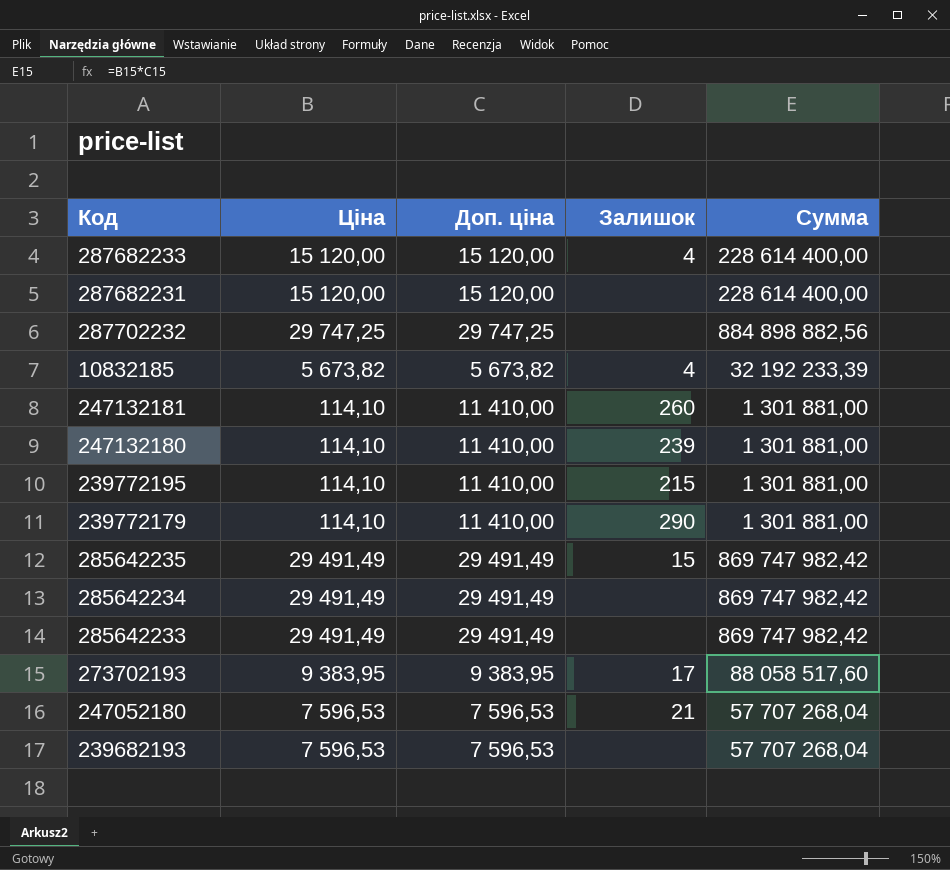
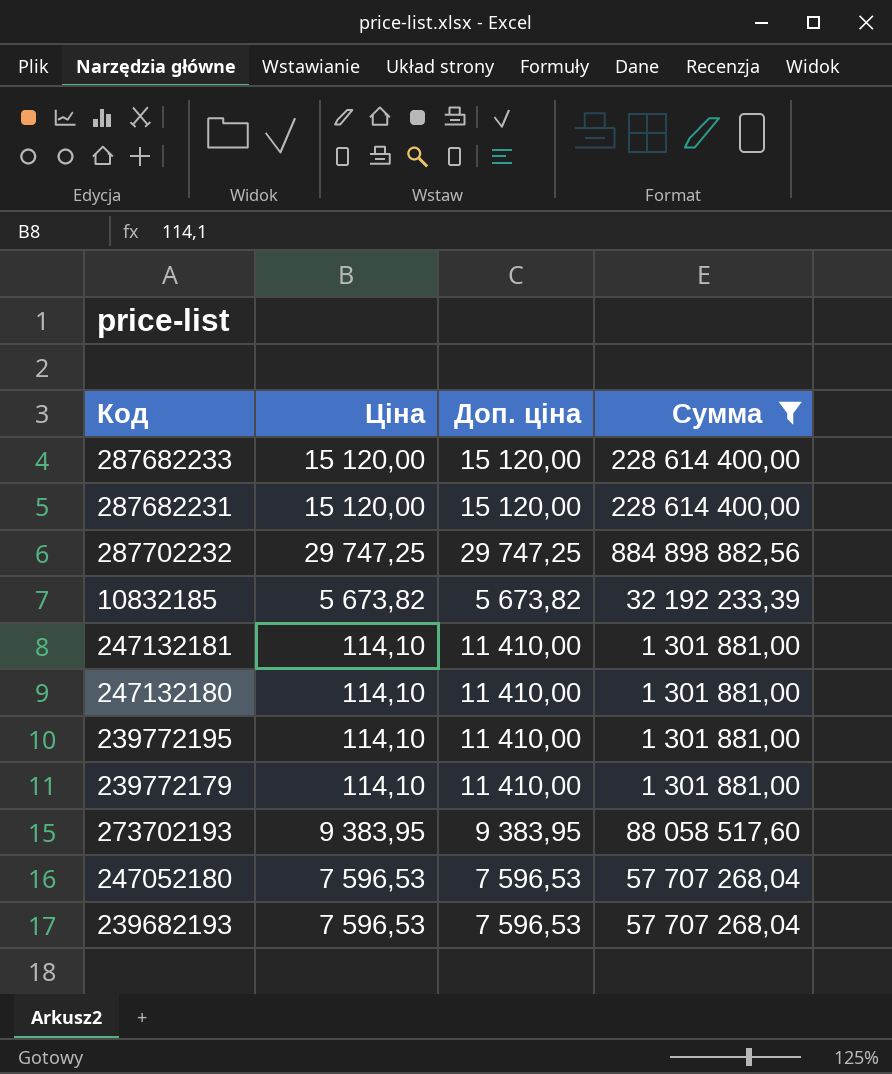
filter: none -> Сумма != 869 747 982,42
column Залишок | position: 4 -> none

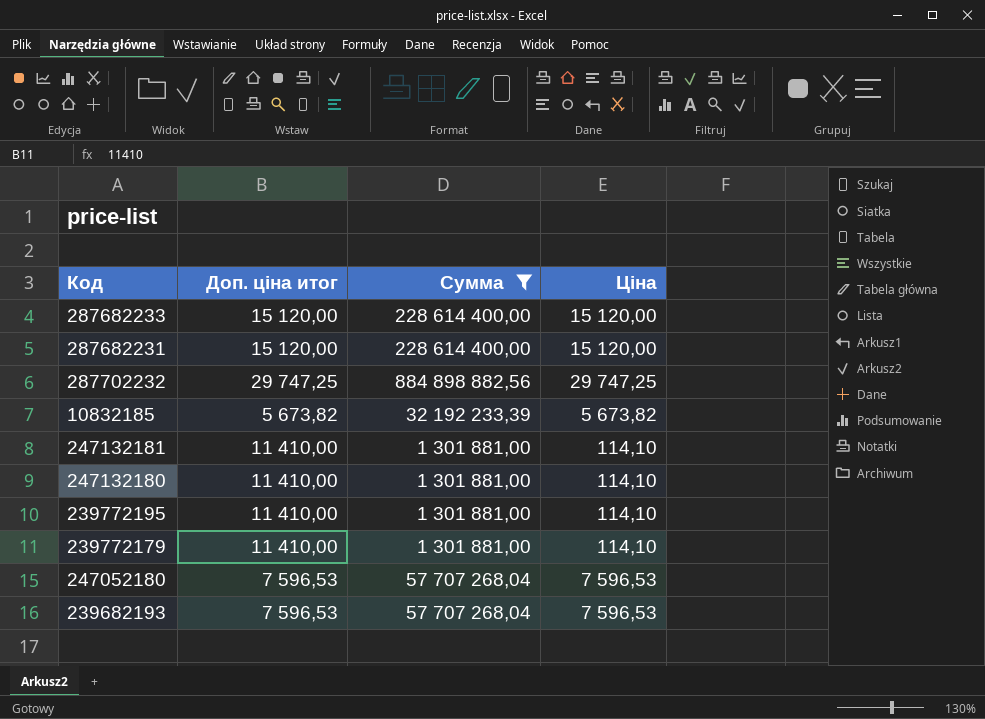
column name: Доп. ціна -> Доп. ціна итог
column Ціна | position: 2 -> 4
row 273702193: 9 383,95 | 9 383,95 | 88 058 517,60 -> none

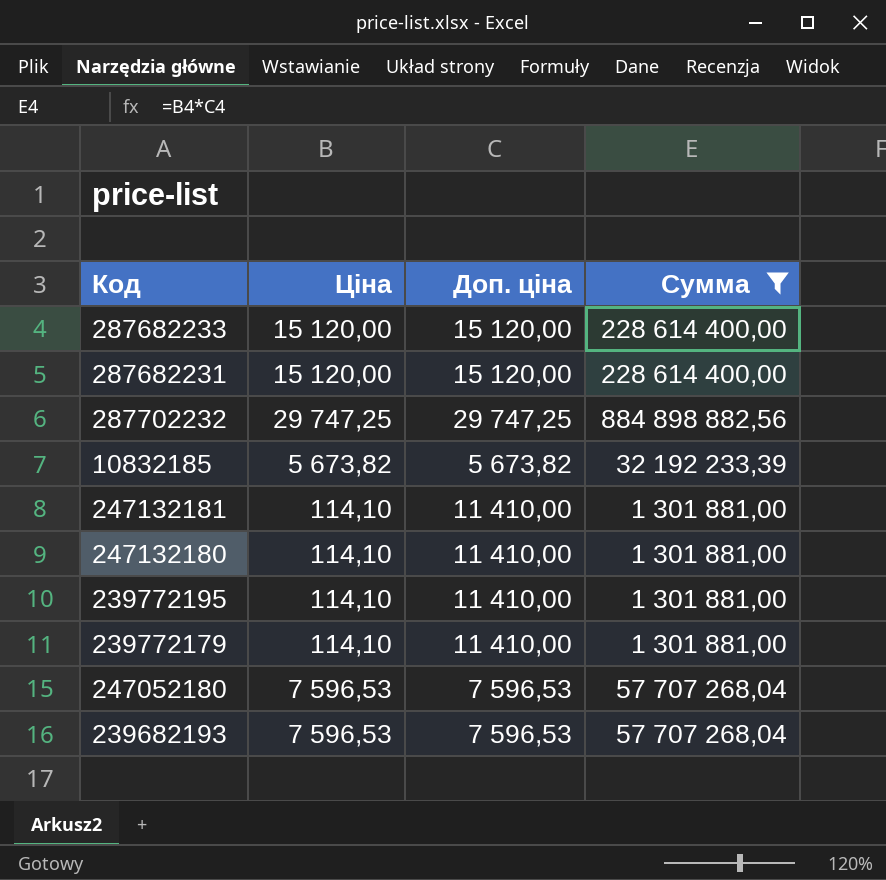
column Ціна | position: 4 -> 2
column name: Доп. ціна итог -> Доп. ціна

